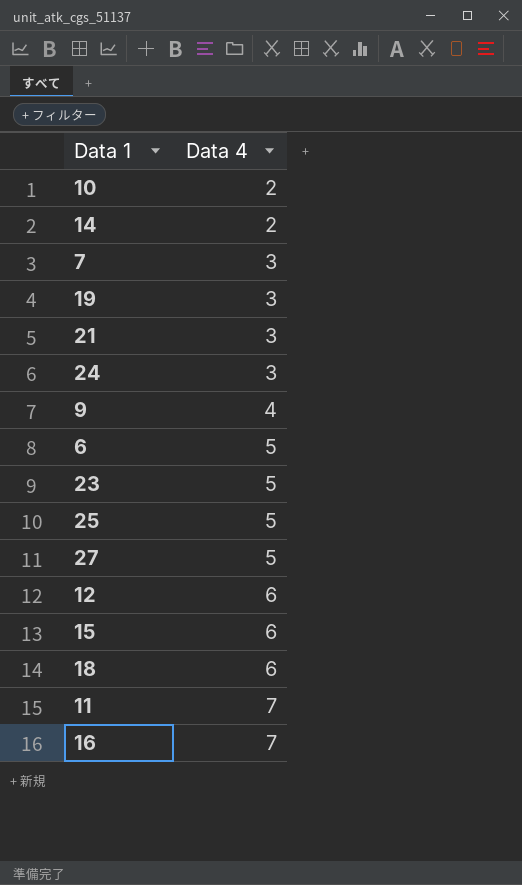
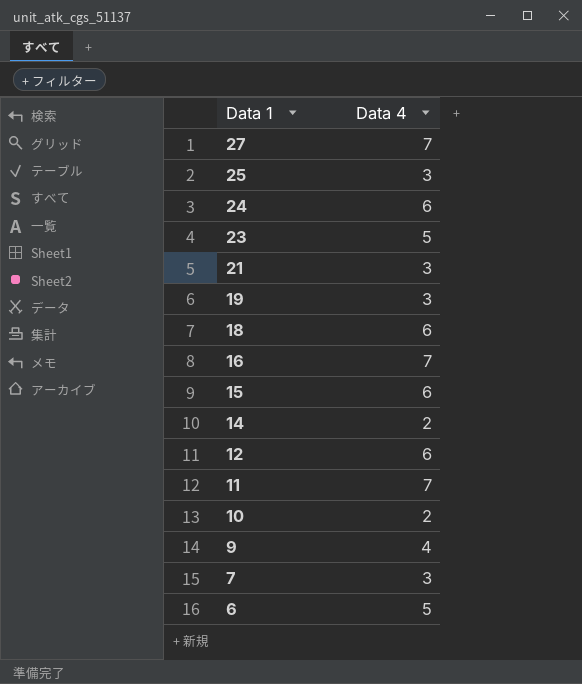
row order: Data 4 ascending -> Data 1 descending
27 | Data 4: 5 -> 7
25 | Data 4: 5 -> 3
24 | Data 4: 3 -> 6

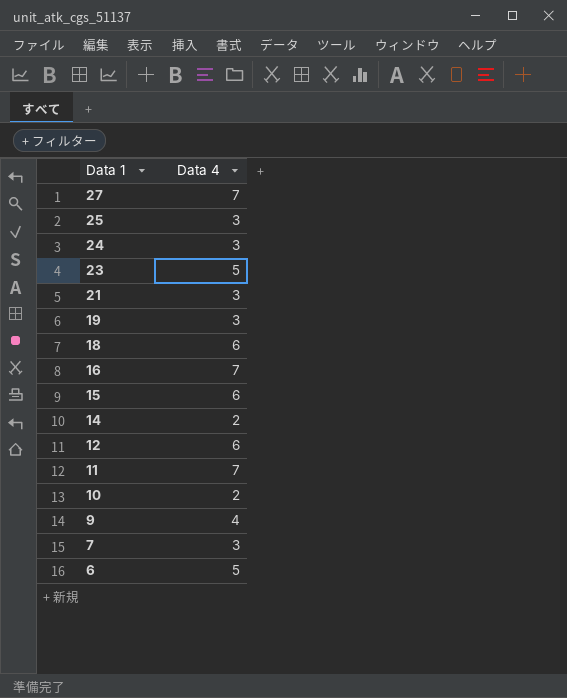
24 | Data 4: 6 -> 3

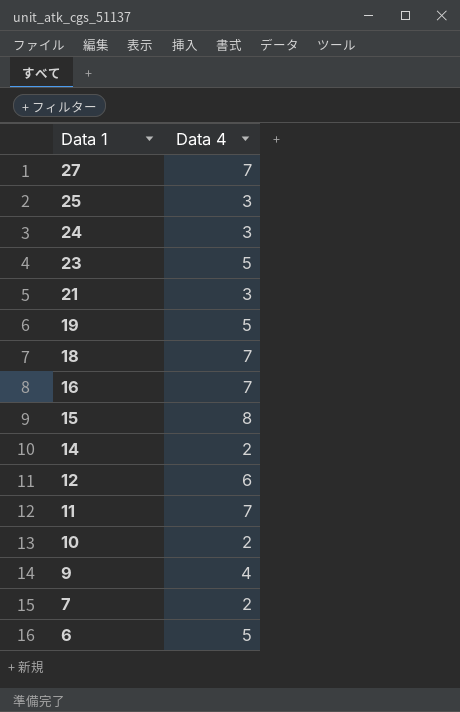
19 | Data 4: 3 -> 5
18 | Data 4: 6 -> 7
15 | Data 4: 6 -> 8
7 | Data 4: 3 -> 2

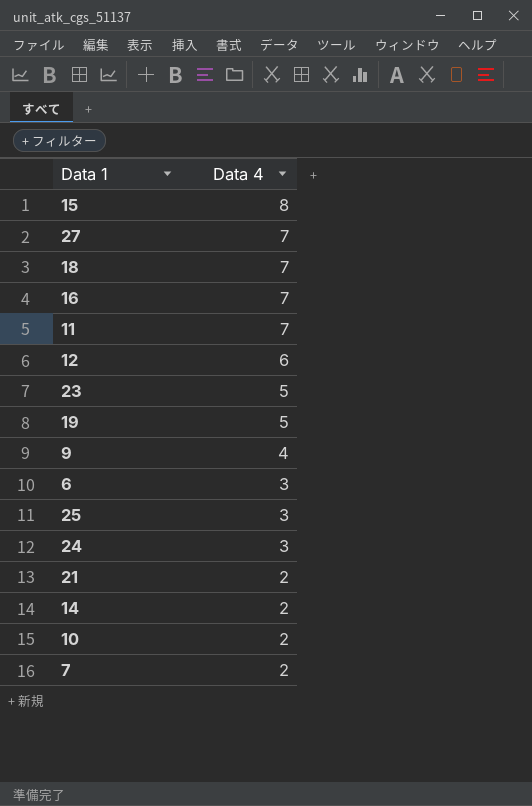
row order: Data 1 descending -> Data 4 descending
6 | Data 4: 5 -> 3
21 | Data 4: 3 -> 2

